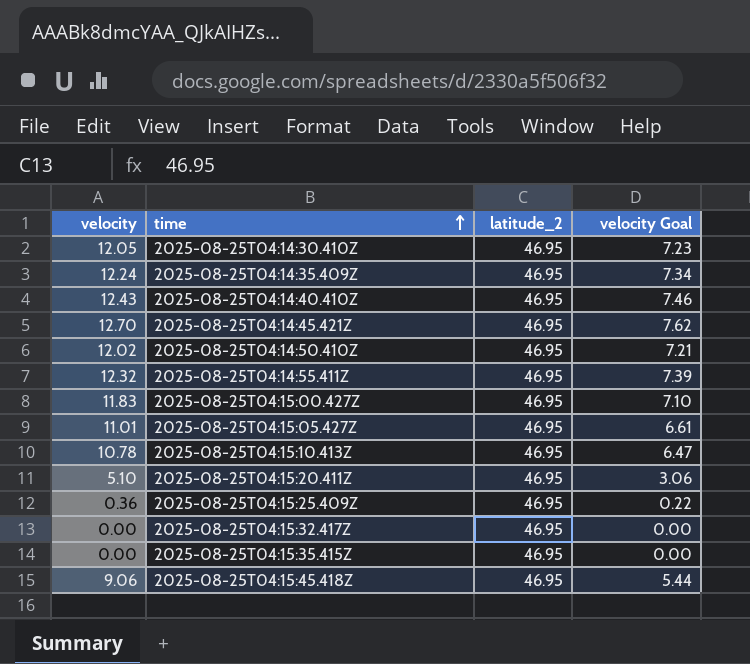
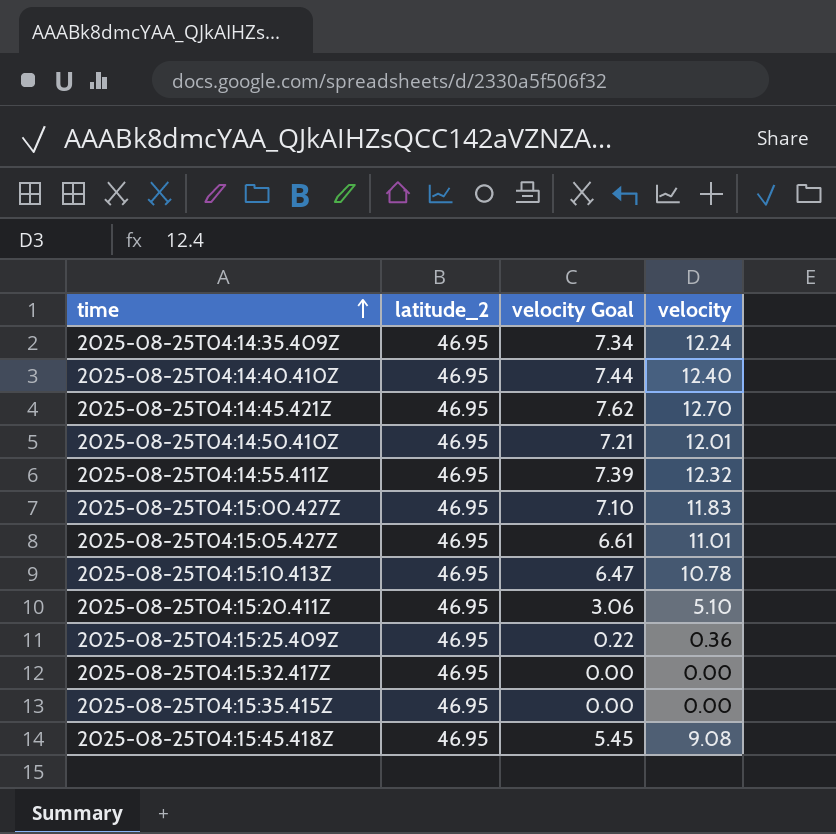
column velocity | position: 1 -> 4
row 2025-08-25T04:14:30.410Z: 12.05 | 46.95 | 7.23 -> none
2025-08-25T04:14:40.410Z | velocity Goal: 7.46 -> 7.44
2025-08-25T04:14:40.410Z | velocity: 12.43 -> 12.40
2025-08-25T04:14:50.410Z | velocity: 12.02 -> 12.01
2025-08-25T04:15:45.418Z | velocity Goal: 5.44 -> 5.45
2025-08-25T04:15:45.418Z | velocity: 9.06 -> 9.08

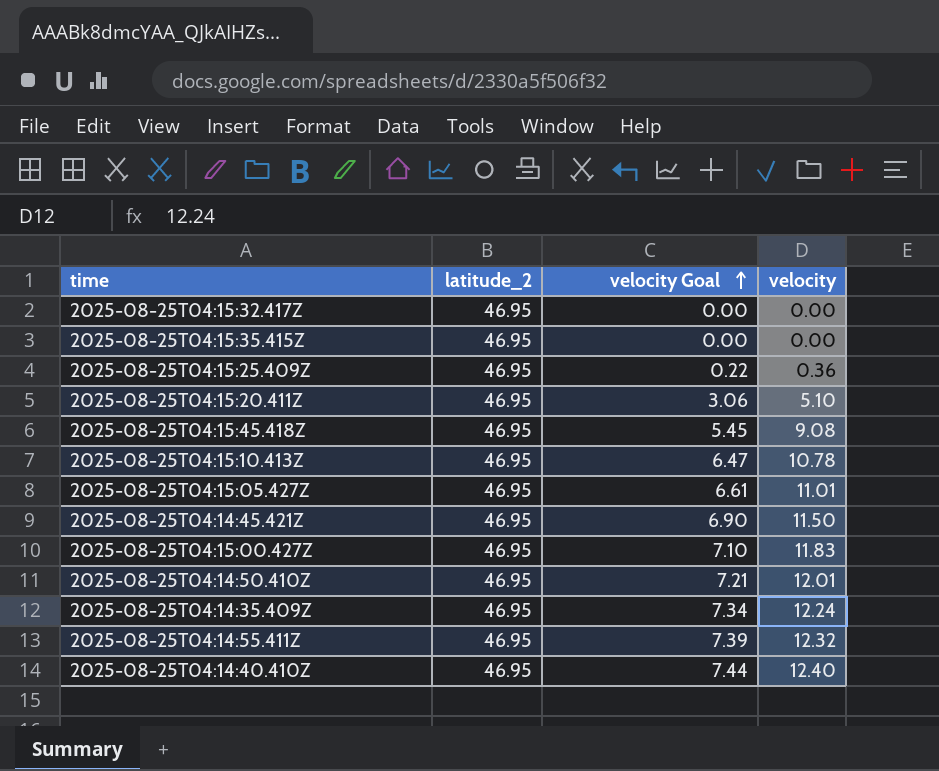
row order: time ascending -> velocity Goal ascending
2025-08-25T04:14:45.421Z | velocity Goal: 7.62 -> 6.90
2025-08-25T04:14:45.421Z | velocity: 12.70 -> 11.50

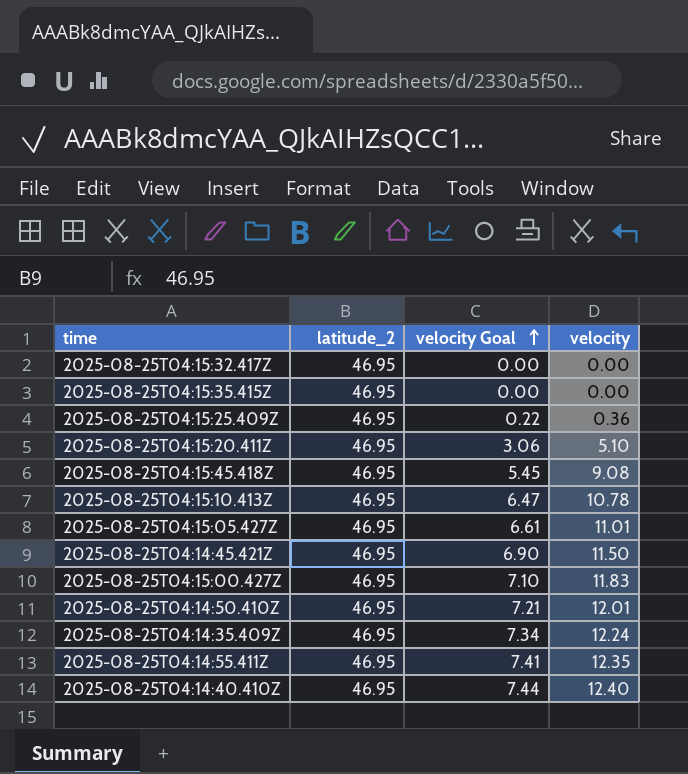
2025-08-25T04:14:55.411Z | velocity Goal: 7.39 -> 7.41
2025-08-25T04:14:55.411Z | velocity: 12.32 -> 12.35

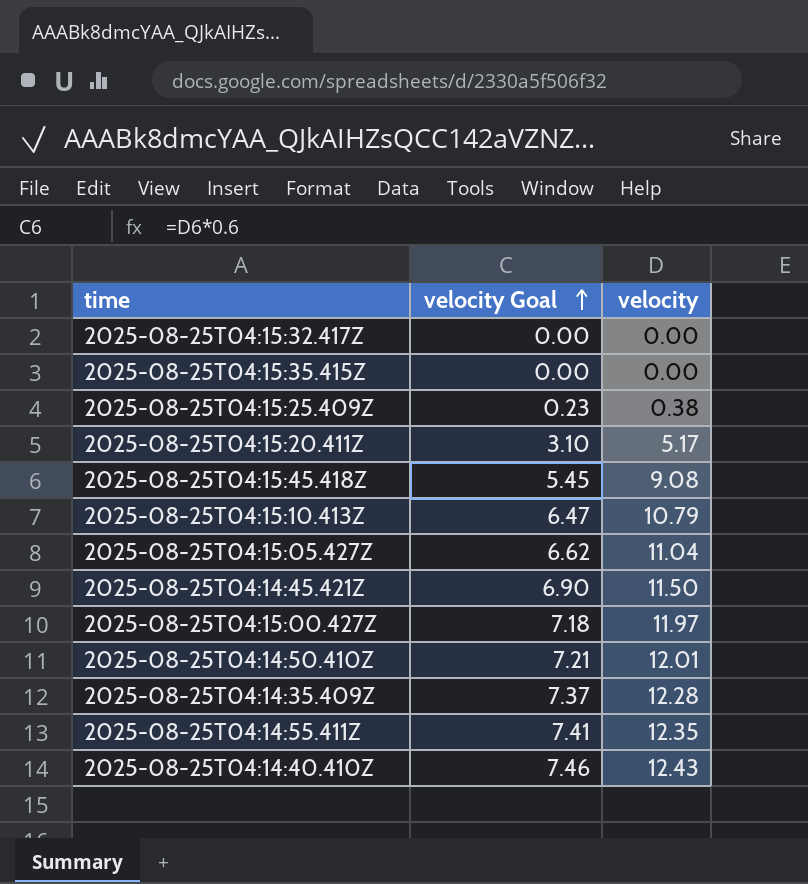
column latitude_2 | position: 2 -> none
2025-08-25T04:15:25.409Z | velocity Goal: 0.22 -> 0.23
2025-08-25T04:15:25.409Z | velocity: 0.36 -> 0.38
2025-08-25T04:15:20.411Z | velocity Goal: 3.06 -> 3.10
2025-08-25T04:15:20.411Z | velocity: 5.10 -> 5.17
2025-08-25T04:15:10.413Z | velocity: 10.78 -> 10.79
2025-08-25T04:15:05.427Z | velocity Goal: 6.61 -> 6.62
2025-08-25T04:15:05.427Z | velocity: 11.01 -> 11.04
2025-08-25T04:15:00.427Z | velocity Goal: 7.10 -> 7.18
2025-08-25T04:15:00.427Z | velocity: 11.83 -> 11.97
2025-08-25T04:14:35.409Z | velocity Goal: 7.34 -> 7.37
2025-08-25T04:14:35.409Z | velocity: 12.24 -> 12.28
2025-08-25T04:14:40.410Z | velocity Goal: 7.44 -> 7.46
2025-08-25T04:14:40.410Z | velocity: 12.40 -> 12.43

